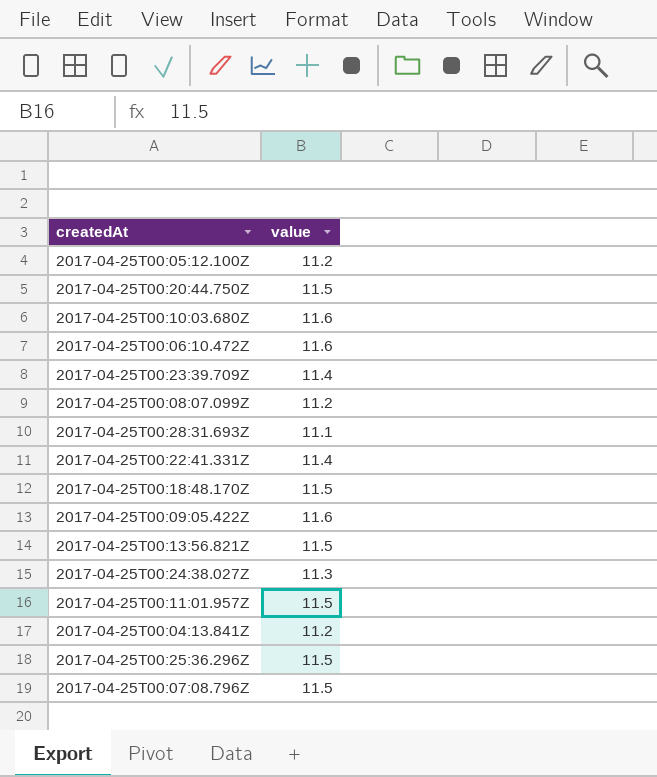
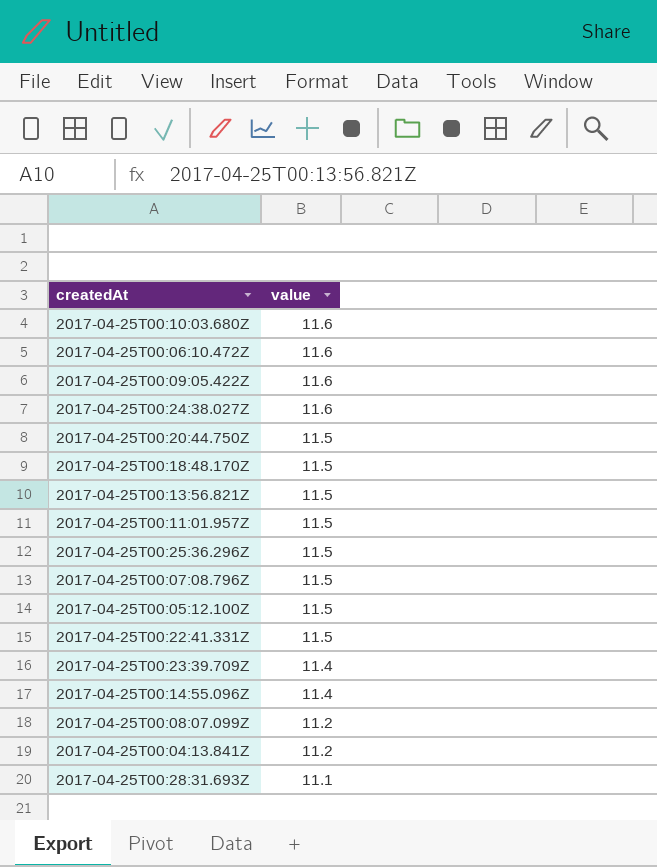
row order: none -> value descending
2017-04-25T00:24:38.027Z | value: 11.3 -> 11.6
2017-04-25T00:05:12.100Z | value: 11.2 -> 11.5
2017-04-25T00:22:41.331Z | value: 11.4 -> 11.5
row 2017-04-25T00:14:55.096Z: none -> 11.4

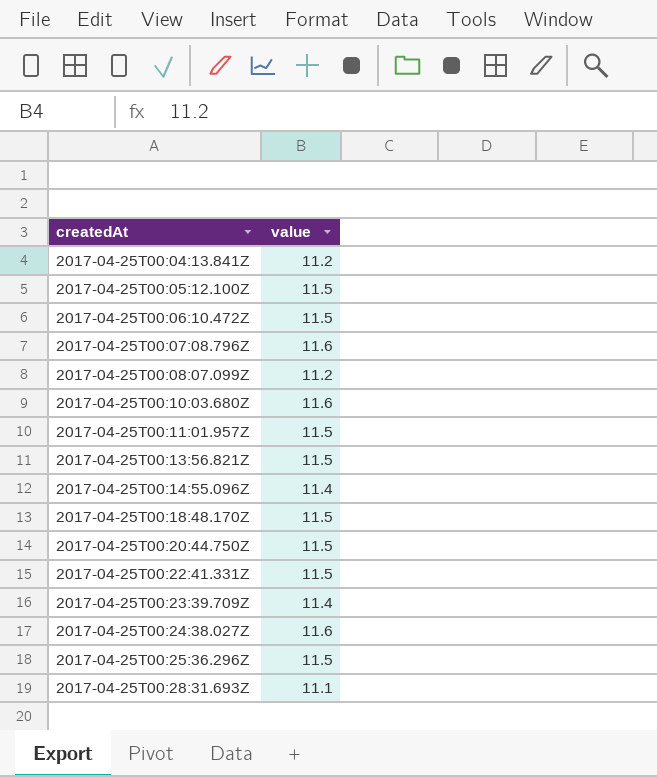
row order: value descending -> createdAt ascending
row 2017-04-25T00:09:05.422Z: 11.6 -> none
2017-04-25T00:06:10.472Z | value: 11.6 -> 11.5
2017-04-25T00:07:08.796Z | value: 11.5 -> 11.6

